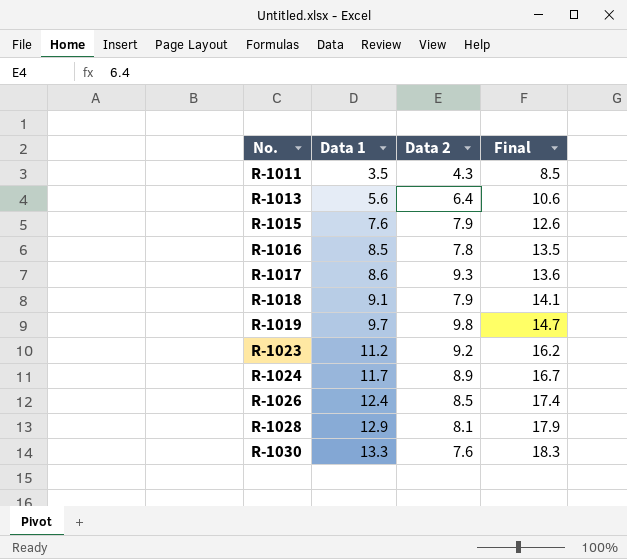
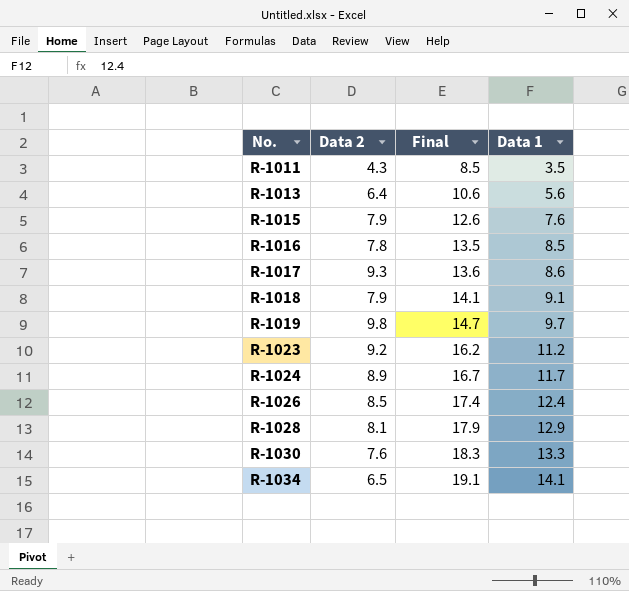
column Data 1 | position: 2 -> 4
row R-1034: none -> 6.5 | 19.1 | 14.1

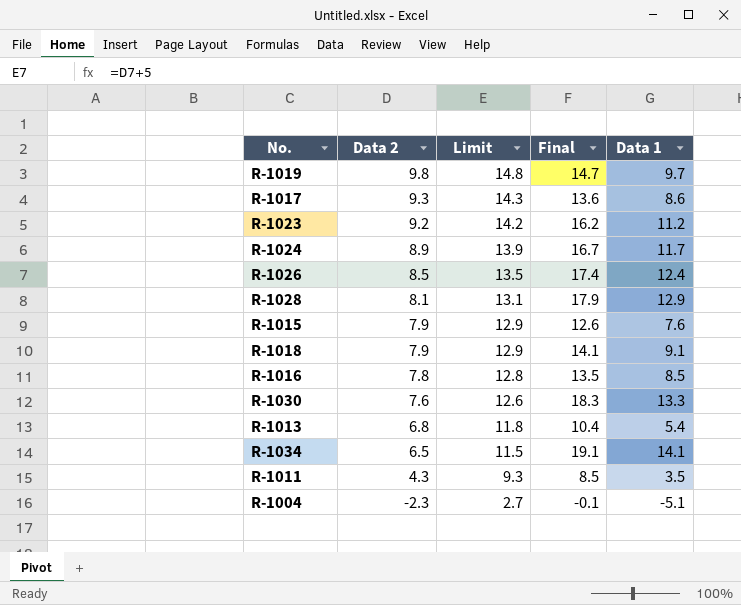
row order: No. ascending -> Data 2 descending
column Limit | formula: none -> [Data 2] + 5
R-1013 | Data 2: 6.4 -> 6.8
R-1013 | Final: 10.6 -> 10.4
R-1013 | Data 1: 5.6 -> 5.4
row R-1004: none -> -2.3 | 2.7 | -0.1 | -5.1

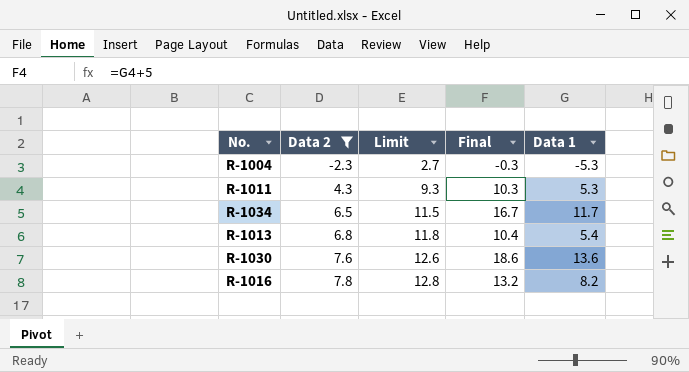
filter: none -> Data 2 <= 7.8
row order: Data 2 descending -> Data 2 ascending
R-1004 | Final: -0.1 -> -0.3
R-1004 | Data 1: -5.1 -> -5.3
R-1011 | Final: 8.5 -> 10.3
R-1011 | Data 1: 3.5 -> 5.3
R-1034 | Final: 19.1 -> 16.7
R-1034 | Data 1: 14.1 -> 11.7
R-1030 | Final: 18.3 -> 18.6
R-1030 | Data 1: 13.3 -> 13.6
R-1016 | Final: 13.5 -> 13.2
R-1016 | Data 1: 8.5 -> 8.2

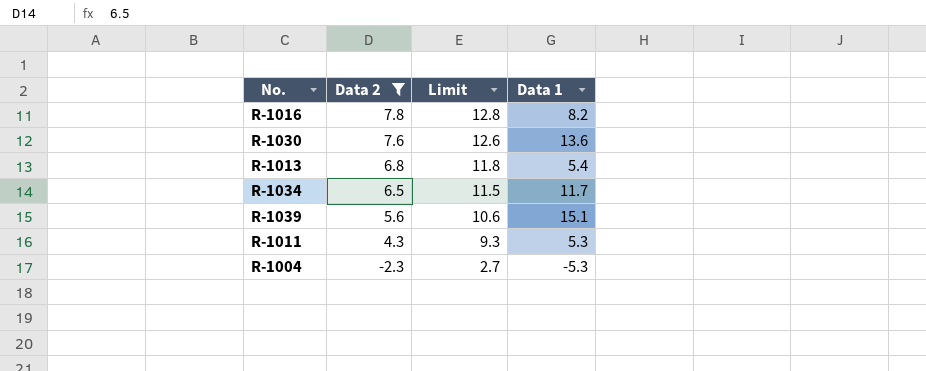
row order: Data 2 ascending -> Data 2 descending
column Final | formula: [Data 1] + 5 -> none
row R-1039: none -> 5.6 | 10.6 | 15.1

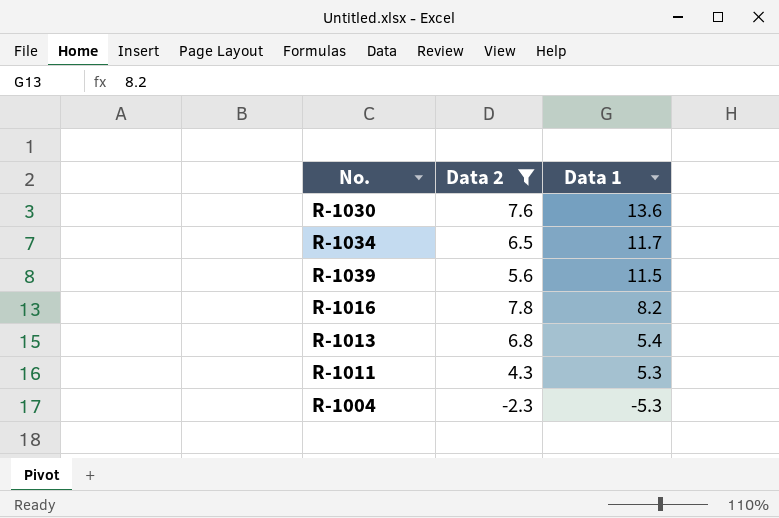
row order: Data 2 descending -> Data 1 descending
column Limit | formula: [Data 2] + 5 -> none
R-1039 | Data 1: 15.1 -> 11.5

